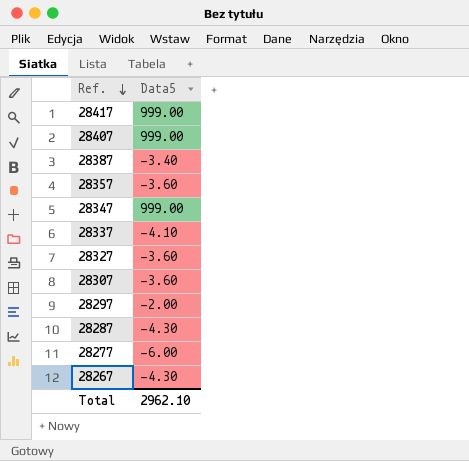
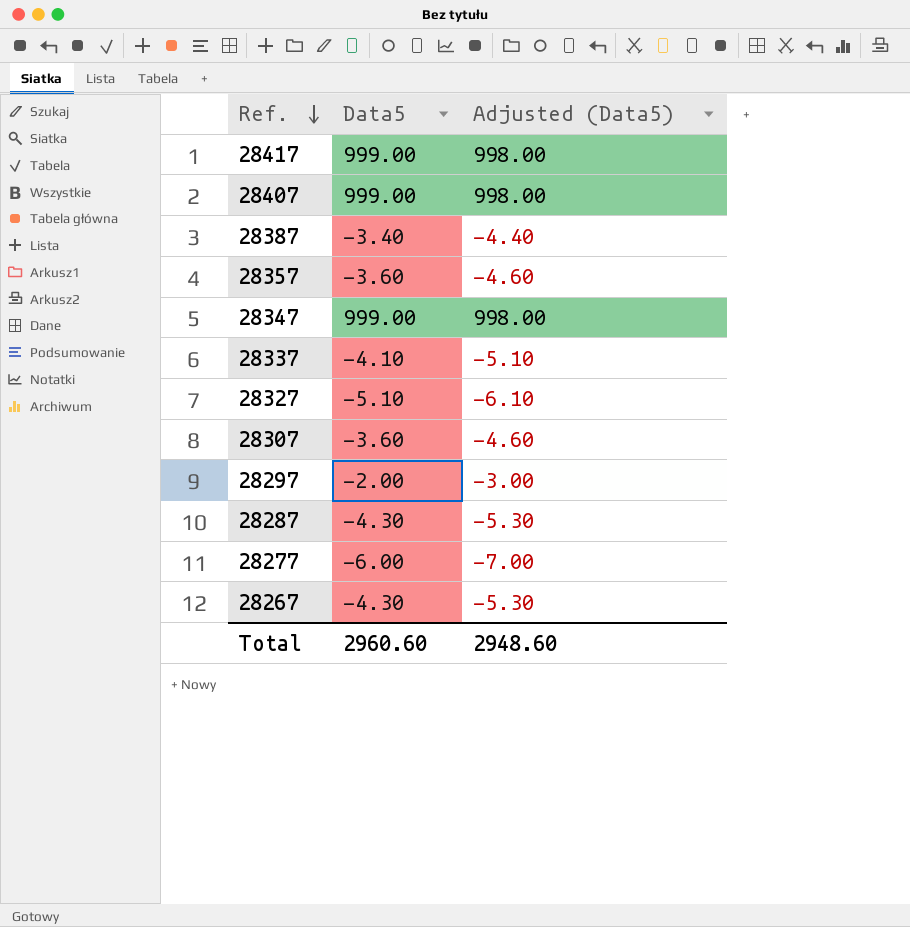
column Adjusted (Data5) | formula: none -> [Data5] - 1
28327 | Data5: -3.60 -> -5.10
Total | Data5: 2962.10 -> 2960.60

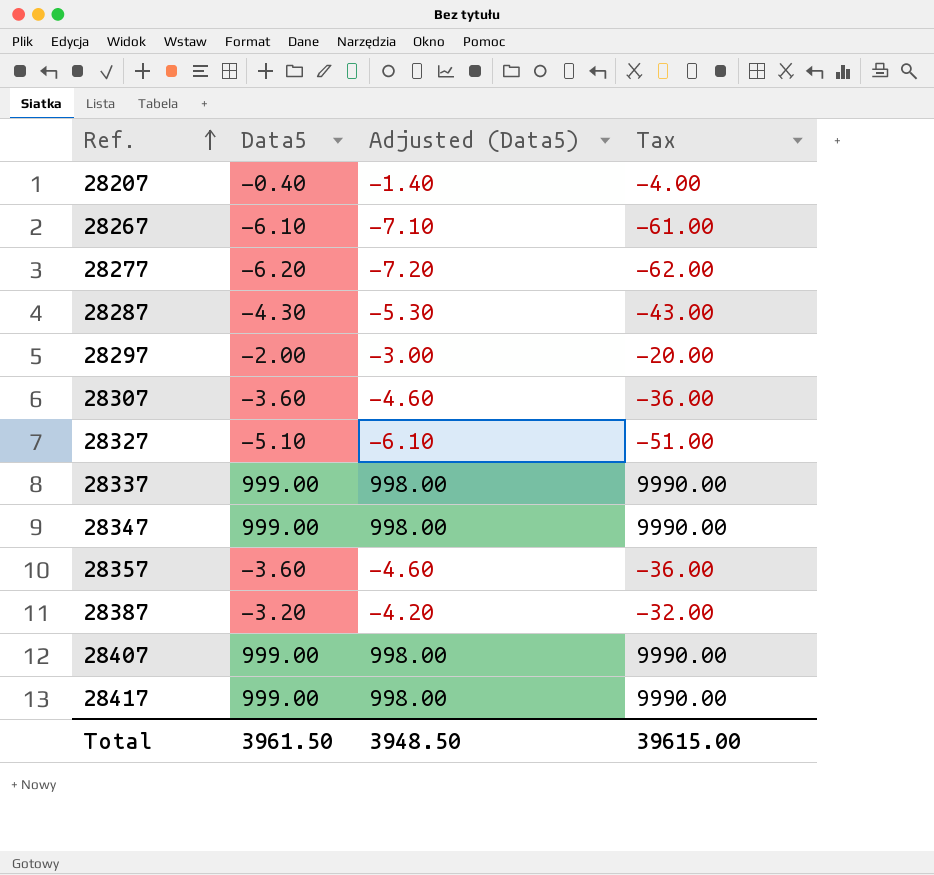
row order: Ref. descending -> Ref. ascending
column Tax | formula: none -> [Data5] * 10
row 28207: none -> -0.40 | -1.40 | -4.00
28267 | Data5: -4.30 -> -6.10
28267 | Adjusted (Data5): -5.30 -> -7.10
28277 | Data5: -6.00 -> -6.20
28277 | Adjusted (Data5): -7.00 -> -7.20
28337 | Data5: -4.10 -> 999.00
28337 | Adjusted (Data5): -5.10 -> 998.00
28387 | Data5: -3.40 -> -3.20
28387 | Adjusted (Data5): -4.40 -> -4.20
Total | Data5: 2960.60 -> 3961.50
Total | Adjusted (Data5): 2948.60 -> 3948.50

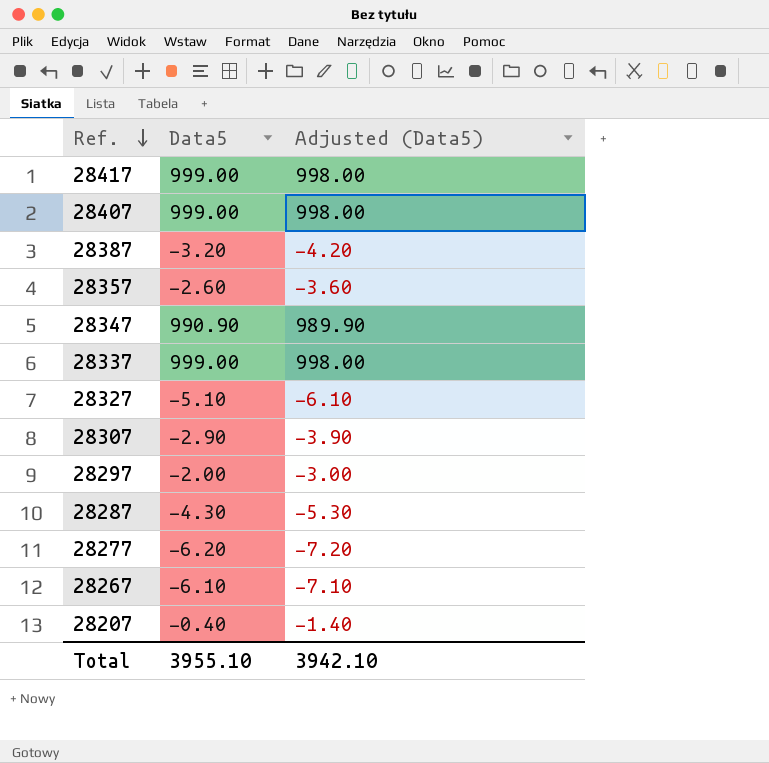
row order: Ref. ascending -> Ref. descending
column Tax | formula: [Data5] * 10 -> none
28357 | Data5: -3.60 -> -2.60
28357 | Adjusted (Data5): -4.60 -> -3.60
28347 | Data5: 999.00 -> 990.90
28347 | Adjusted (Data5): 998.00 -> 989.90
28307 | Data5: -3.60 -> -2.90
28307 | Adjusted (Data5): -4.60 -> -3.90
Total | Data5: 3961.50 -> 3955.10
Total | Adjusted (Data5): 3948.50 -> 3942.10

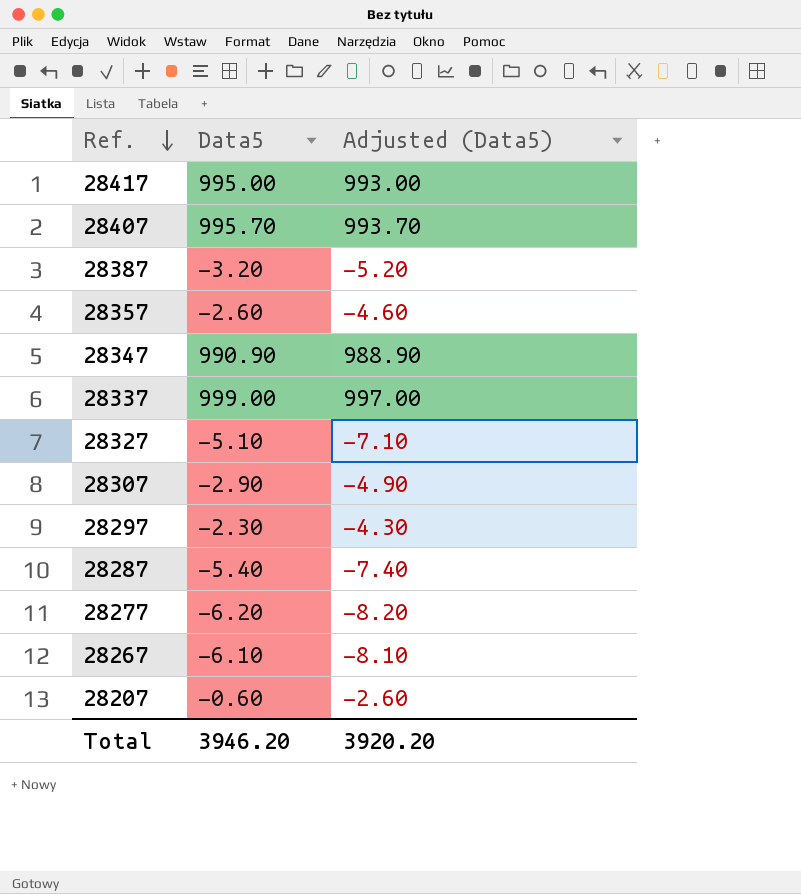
column Adjusted (Data5) | formula: [Data5] - 1 -> [Data5] - 2
28417 | Data5: 999.00 -> 995.00
28407 | Data5: 999.00 -> 995.70
28297 | Data5: -2.00 -> -2.30
28287 | Data5: -4.30 -> -5.40
28207 | Data5: -0.40 -> -0.60
Total | Data5: 3955.10 -> 3946.20
Total | Adjusted (Data5): 3942.10 -> 3920.20

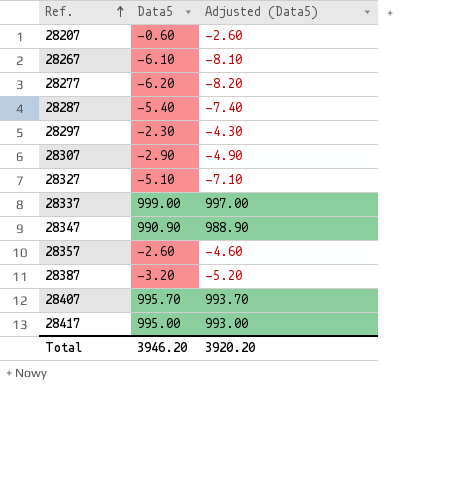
row order: Ref. descending -> Ref. ascending

